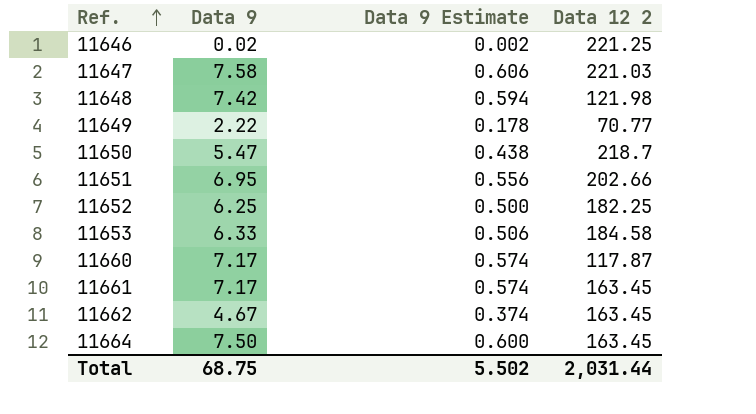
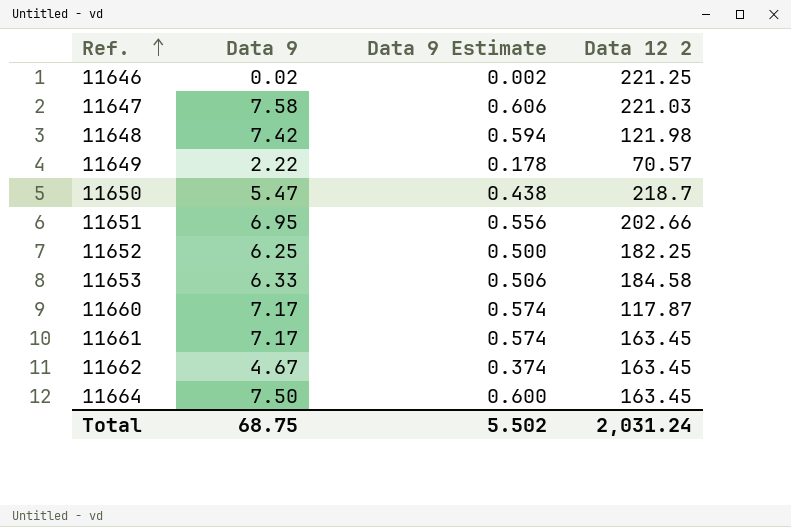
11649 | Data 12 2: 70.77 -> 70.57
Total | Data 12 2: 2,031.44 -> 2,031.24

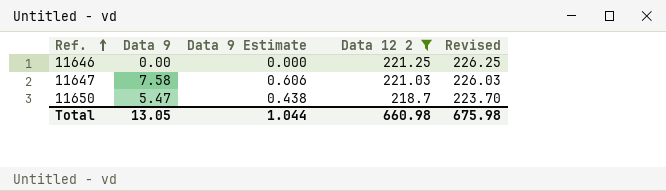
filter: none -> Data 12 2 >= 218.7
column Revised | formula: none -> [Data 12 2] + 5
11646 | Data 9: 0.02 -> 0.00
11646 | Data 9 Estimate: 0.002 -> 0.000
Total | Data 9: 68.75 -> 13.05
Total | Data 9 Estimate: 5.502 -> 1.044
Total | Data 12 2: 2,031.24 -> 660.98

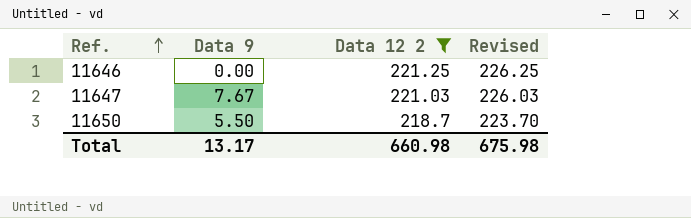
column Data 9 Estimate | formula: [Data 9] * 0.08 -> none
11647 | Data 9: 7.58 -> 7.67
11650 | Data 9: 5.47 -> 5.50
Total | Data 9: 13.05 -> 13.17

